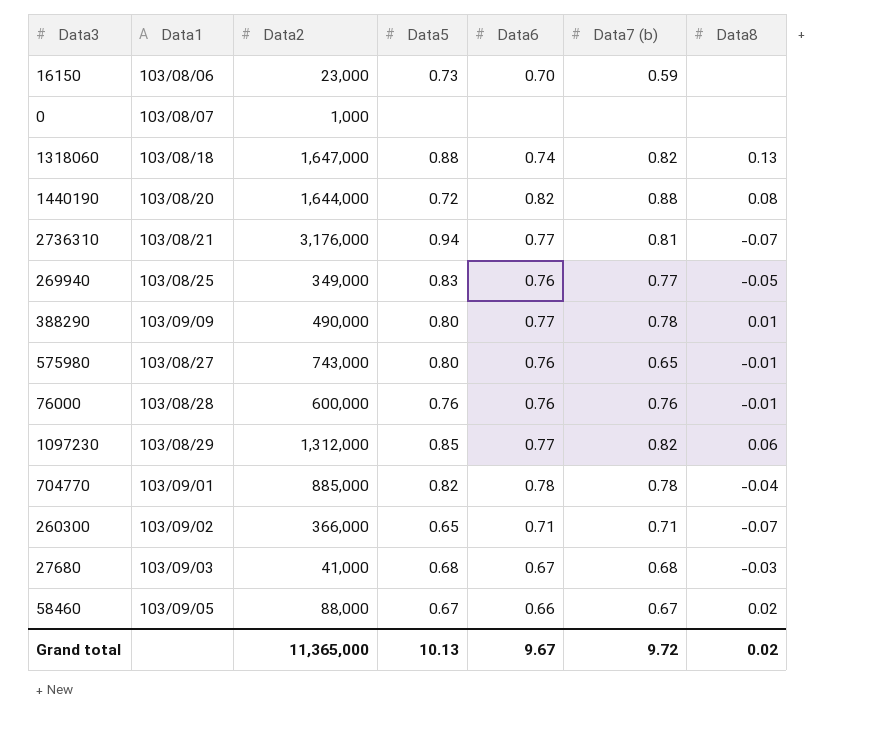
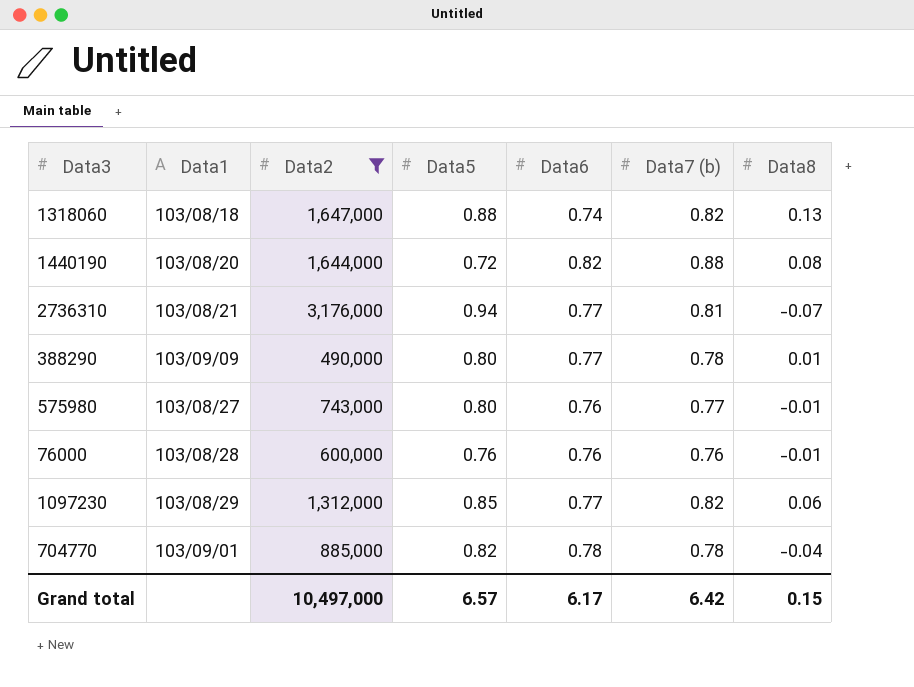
filter: none -> Data2 >= 490,000
575980 | Data7 (b): 0.65 -> 0.77
Grand total | Data2: 11,365,000 -> 10,497,000
Grand total | Data5: 10.13 -> 6.57
Grand total | Data6: 9.67 -> 6.17
Grand total | Data7 (b): 9.72 -> 6.42
Grand total | Data8: 0.02 -> 0.15

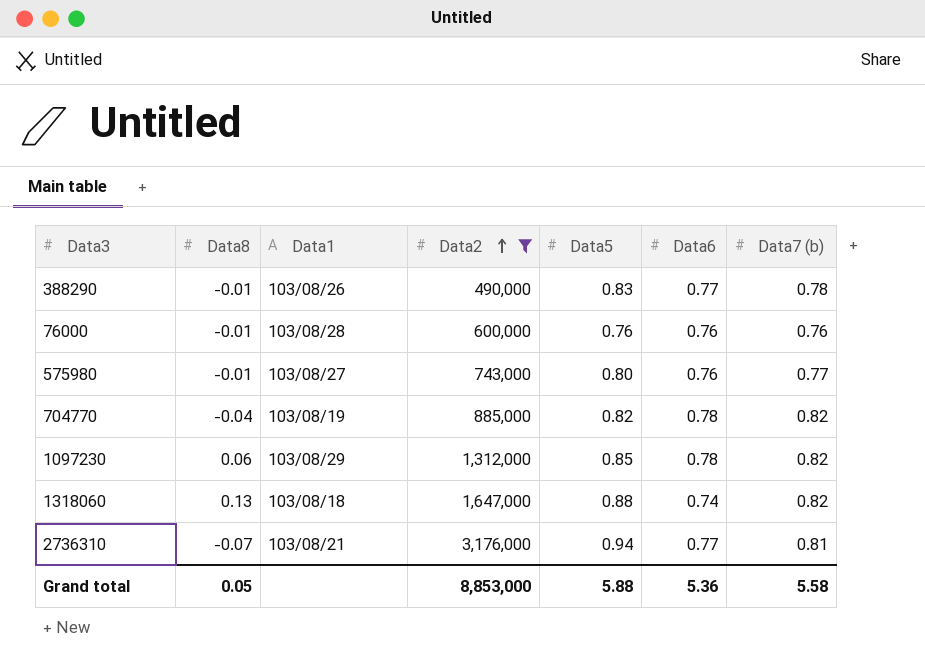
row order: none -> Data2 ascending
column Data8 | position: 7 -> 2
row 1440190: 103/08/20 | 1,644,000 | 0.72 | 0.82 | 0.88 | 0.08 -> none
388290 | Data8: 0.01 -> -0.01
388290 | Data1: 103/09/09 -> 103/08/26
388290 | Data5: 0.80 -> 0.83
704770 | Data1: 103/09/01 -> 103/08/19
704770 | Data7 (b): 0.78 -> 0.82
1097230 | Data6: 0.77 -> 0.78
Grand total | Data8: 0.15 -> 0.05
Grand total | Data2: 10,497,000 -> 8,853,000
Grand total | Data5: 6.57 -> 5.88
Grand total | Data6: 6.17 -> 5.36
Grand total | Data7 (b): 6.42 -> 5.58

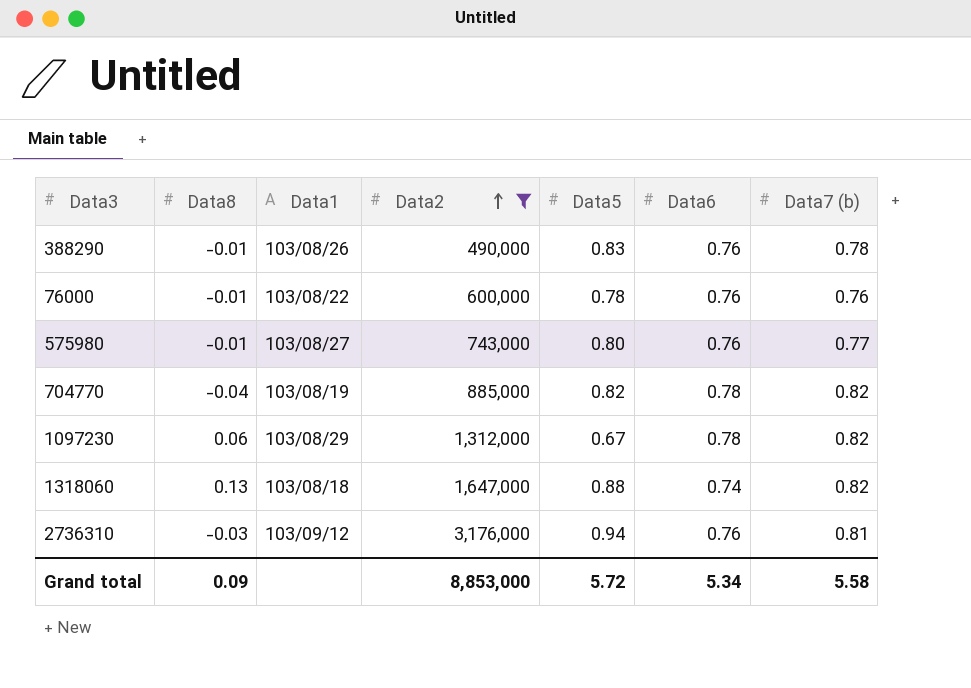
388290 | Data6: 0.77 -> 0.76
76000 | Data1: 103/08/28 -> 103/08/22
76000 | Data5: 0.76 -> 0.78
1097230 | Data5: 0.85 -> 0.67
2736310 | Data8: -0.07 -> -0.03
2736310 | Data1: 103/08/21 -> 103/09/12
2736310 | Data6: 0.77 -> 0.76
Grand total | Data8: 0.05 -> 0.09
Grand total | Data5: 5.88 -> 5.72
Grand total | Data6: 5.36 -> 5.34

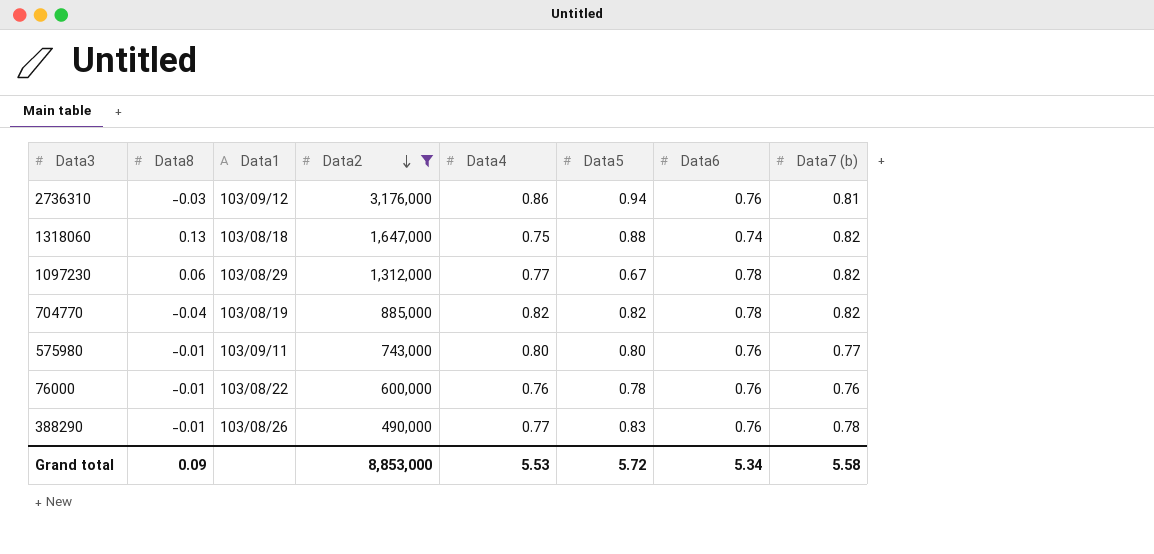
row order: Data2 ascending -> Data2 descending
column Data4 | position: none -> 5
575980 | Data1: 103/08/27 -> 103/09/11

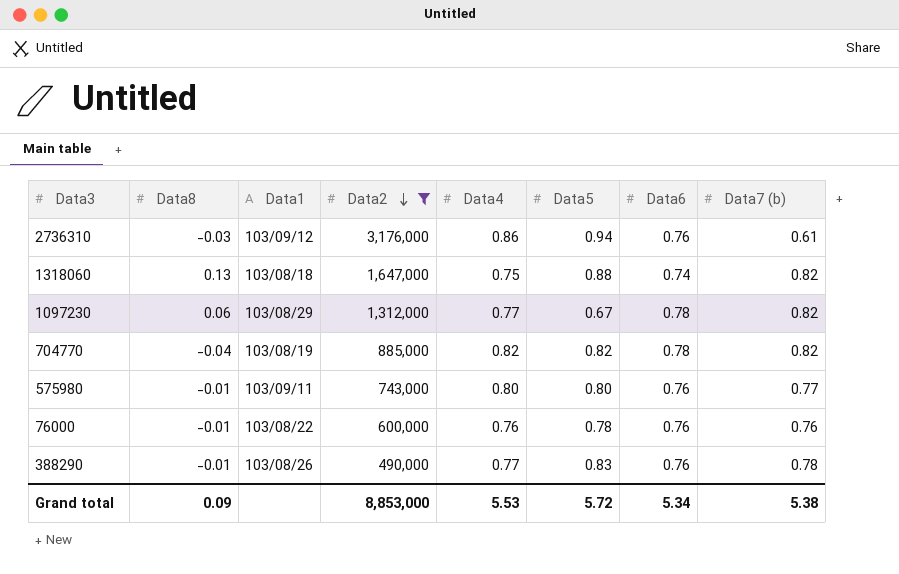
2736310 | Data7 (b): 0.81 -> 0.61
Grand total | Data7 (b): 5.58 -> 5.38

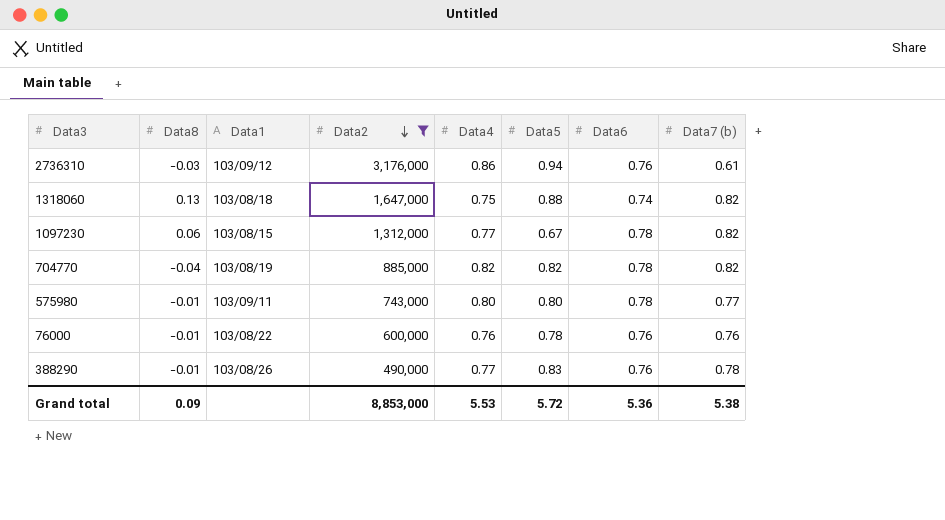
1097230 | Data1: 103/08/29 -> 103/08/15
575980 | Data6: 0.76 -> 0.78
Grand total | Data6: 5.34 -> 5.36

